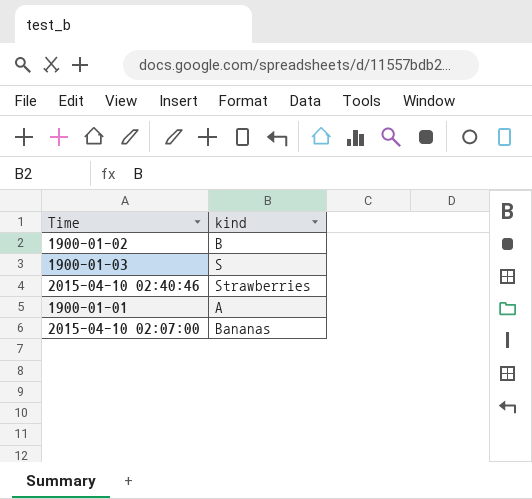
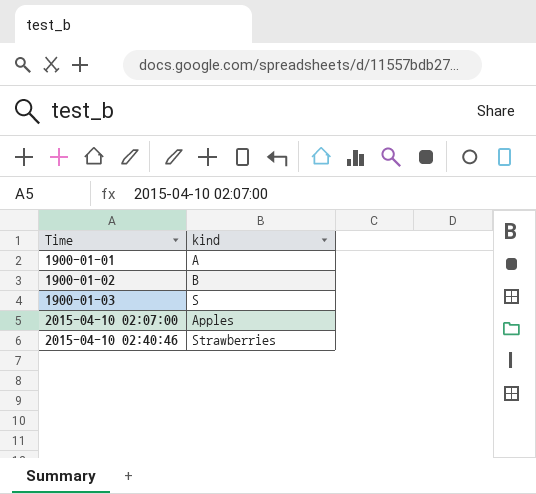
row order: none -> Time ascending
2015-04-10 02:07:00 | kind: Bananas -> Apples

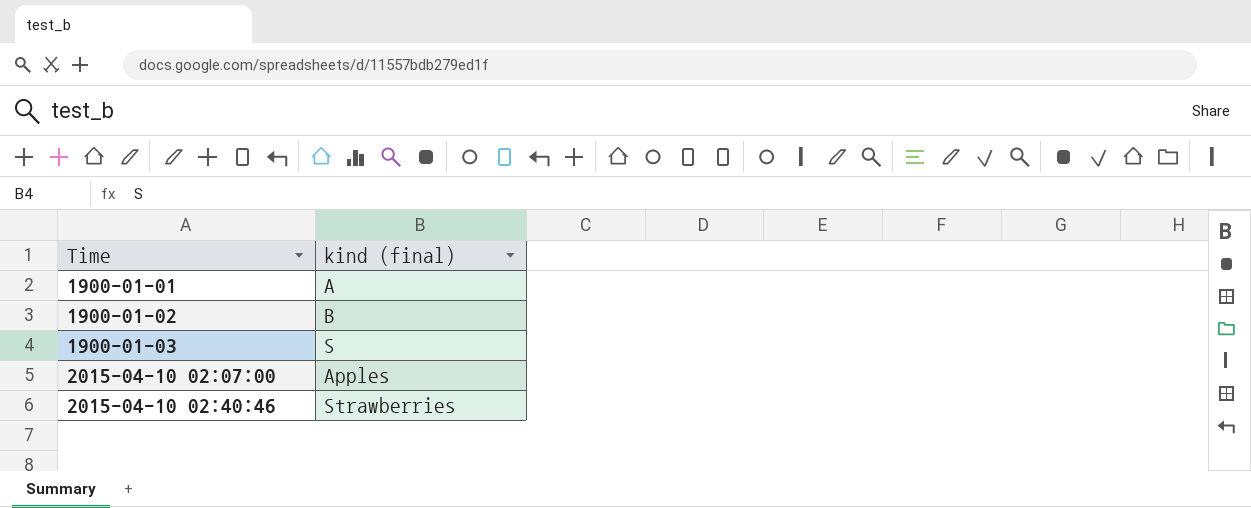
column name: kind -> kind (final)

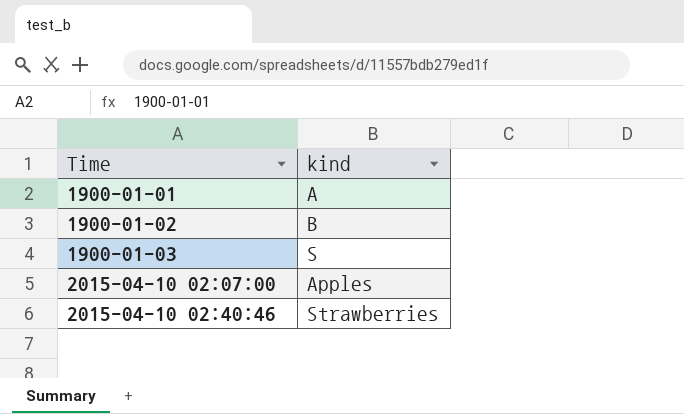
column name: kind (final) -> kind

